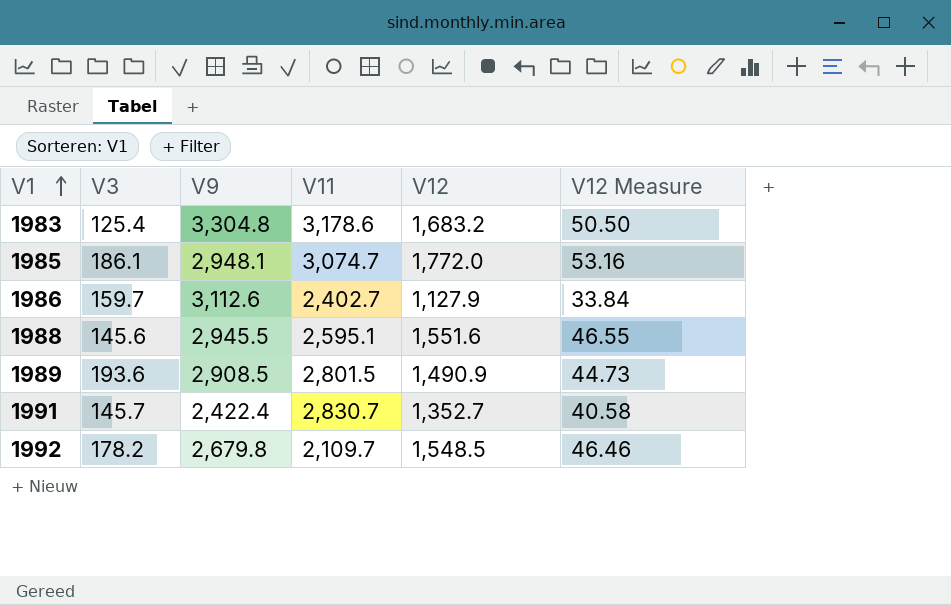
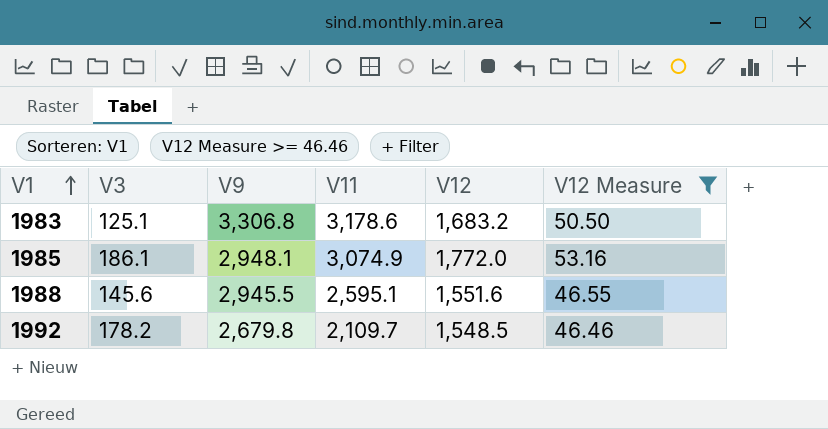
filter: none -> V12 Measure >= 46.46
1983 | V3: 125.4 -> 125.1
1983 | V9: 3,304.8 -> 3,306.8
1985 | V11: 3,074.7 -> 3,074.9

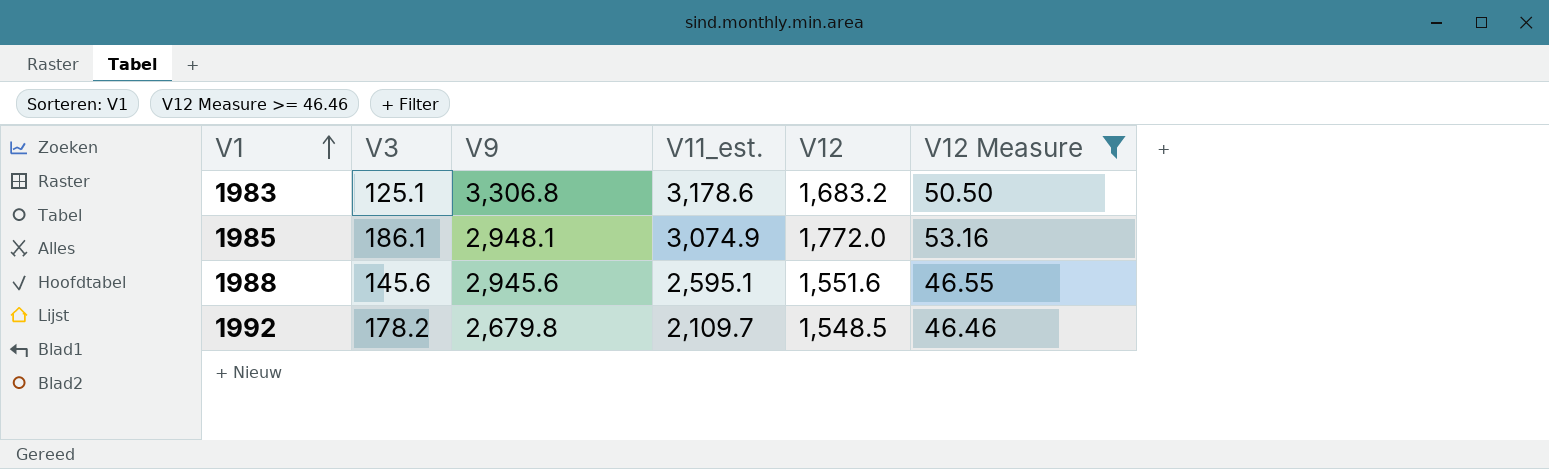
column name: V11 -> V11_est.
1988 | V9: 2,945.5 -> 2,945.6

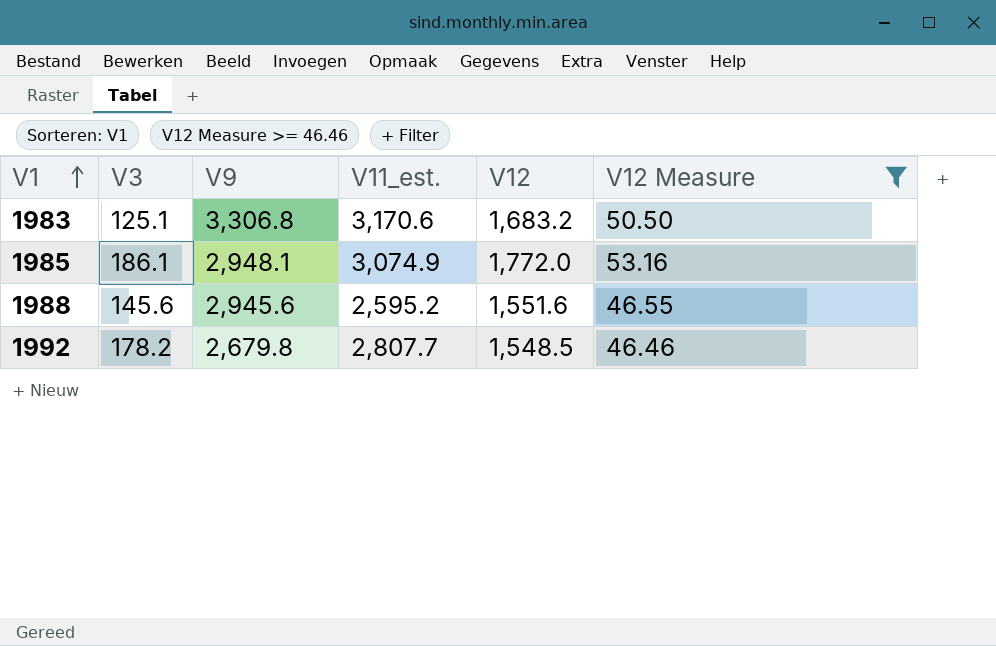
1983 | V11_est.: 3,178.6 -> 3,170.6
1988 | V11_est.: 2,595.1 -> 2,595.2
1992 | V11_est.: 2,109.7 -> 2,807.7

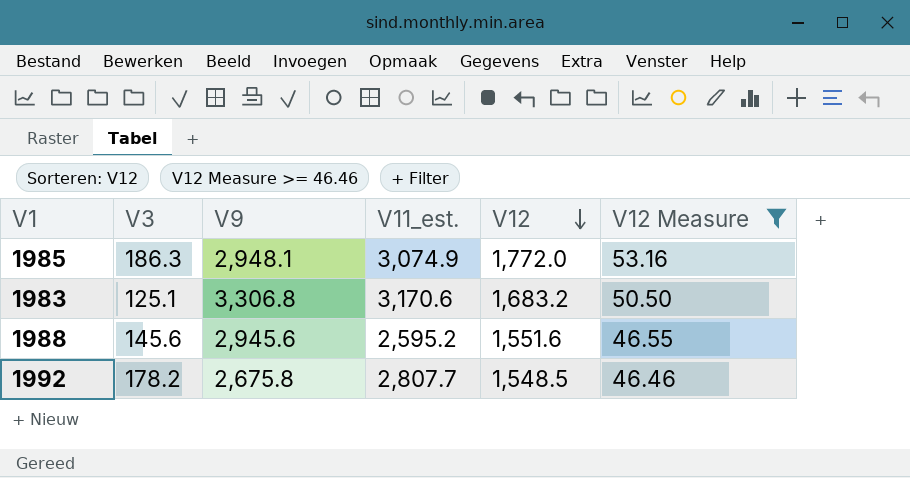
row order: V1 ascending -> V12 descending
1985 | V3: 186.1 -> 186.3
1992 | V9: 2,679.8 -> 2,675.8

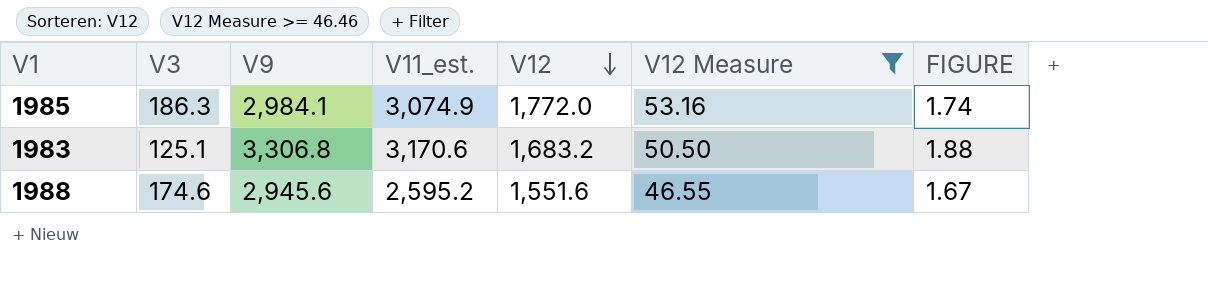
column FIGURE | formula: none -> [V11_est.] / [V12]
row 1992: 178.2 | 2,675.8 | 2,807.7 | 1,548.5 | 46.46 -> none
1985 | V9: 2,948.1 -> 2,984.1
1988 | V3: 145.6 -> 174.6

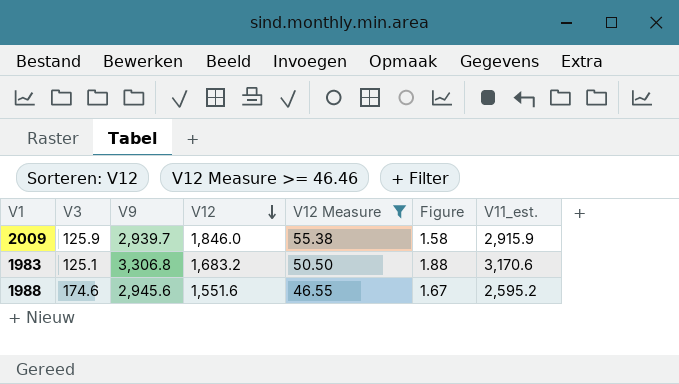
column name: FIGURE -> Figure
column V11_est. | position: 4 -> 7
row 1985: 186.3 | 2,984.1 | 3,074.9 | 1,772.0 | 53.16 | 1.74 -> none
row 2009: none -> 125.9 | 2,939.7 | 1,846.0 | 55.38 | 1.58 | 2,915.9

